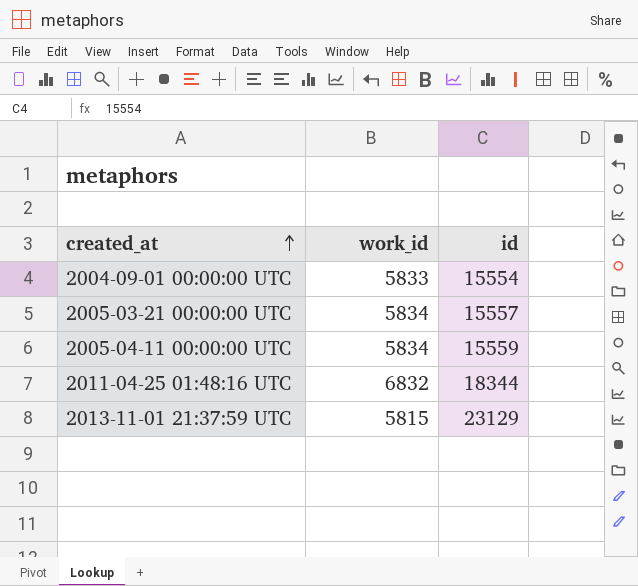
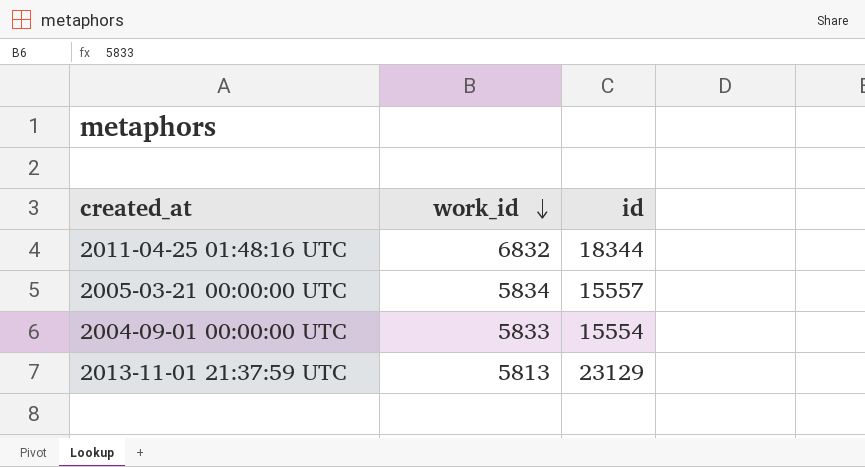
row order: created_at ascending -> work_id descending
row 2005-04-11 00:00:00 UTC: 5834 | 15559 -> none
2013-11-01 21:37:59 UTC | work_id: 5815 -> 5813

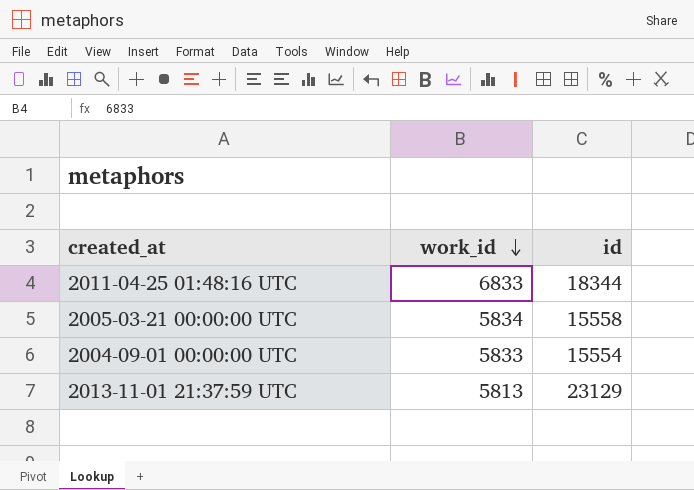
2011-04-25 01:48:16 UTC | work_id: 6832 -> 6833
2005-03-21 00:00:00 UTC | id: 15557 -> 15558

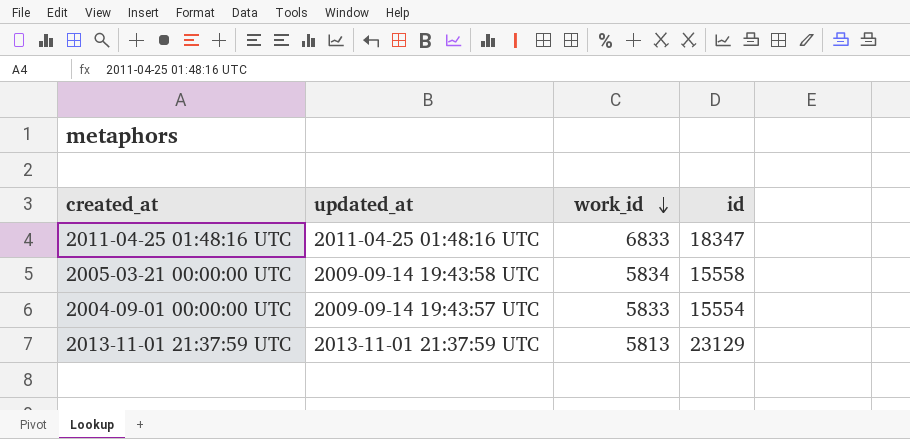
column updated_at | position: none -> 2
2011-04-25 01:48:16 UTC | id: 18344 -> 18347

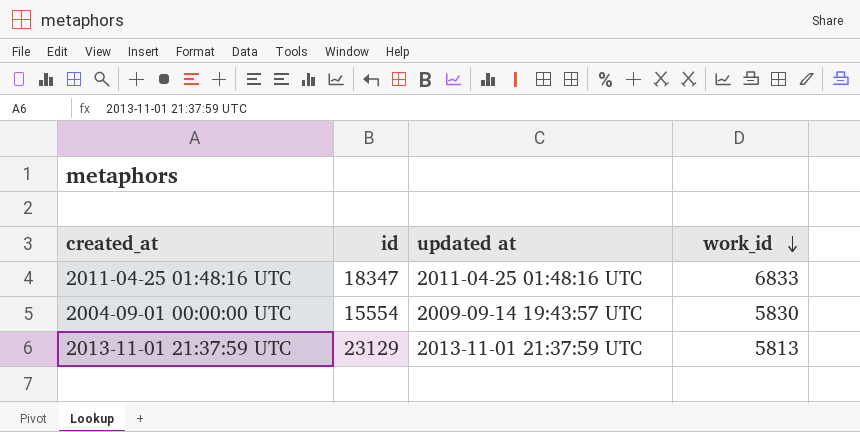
column id | position: 4 -> 2
column name: updated_at -> updated at
row 2005-03-21 00:00:00 UTC: 2009-09-14 19:43:58 UTC | 5834 | 15558 -> none
2004-09-01 00:00:00 UTC | work_id: 5833 -> 5830

